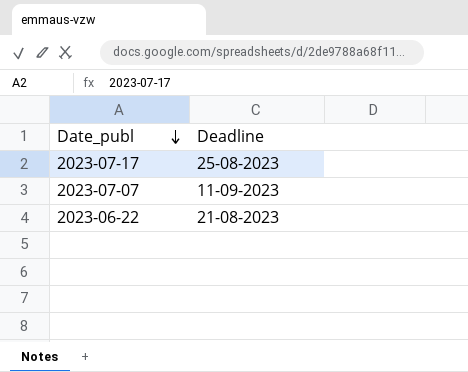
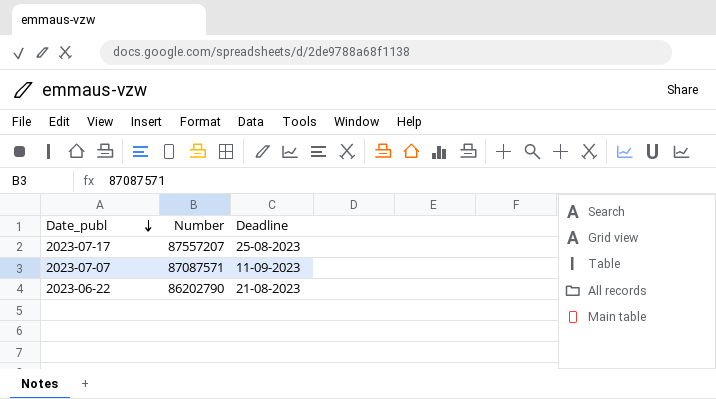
column Number | position: none -> 2

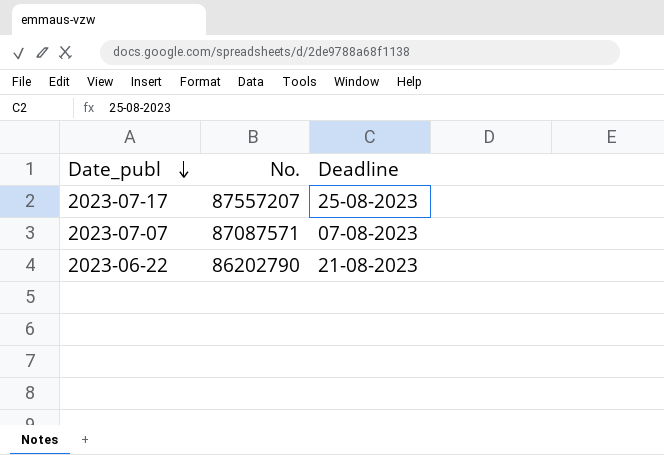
column name: Number -> No.
2023-07-07 | Deadline: 11-09-2023 -> 07-08-2023

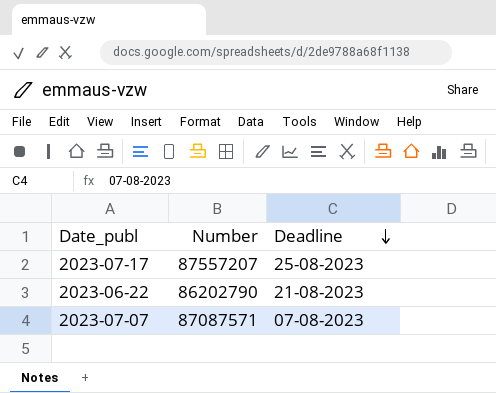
row order: Date_publ descending -> Deadline descending
column name: No. -> Number

